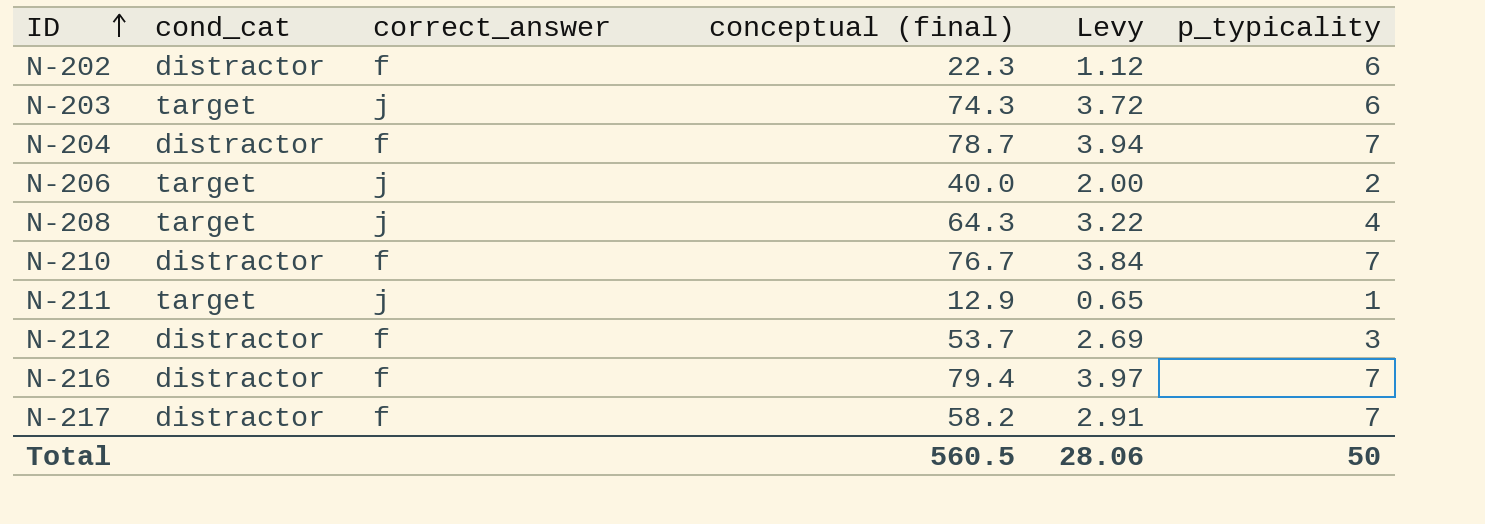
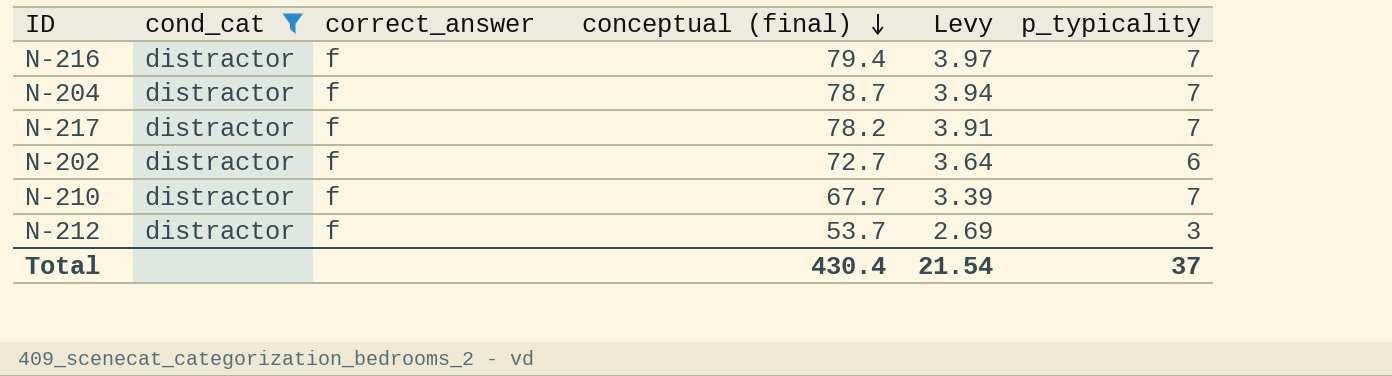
filter: none -> cond_cat = distractor
row order: ID ascending -> conceptual (final) descending
N-217 | conceptual (final): 58.2 -> 78.2
N-217 | Levy: 2.91 -> 3.91
N-202 | conceptual (final): 22.3 -> 72.7
N-202 | Levy: 1.12 -> 3.64
N-210 | conceptual (final): 76.7 -> 67.7
N-210 | Levy: 3.84 -> 3.39
Total | conceptual (final): 560.5 -> 430.4
Total | Levy: 28.06 -> 21.54
Total | p_typicality: 50 -> 37

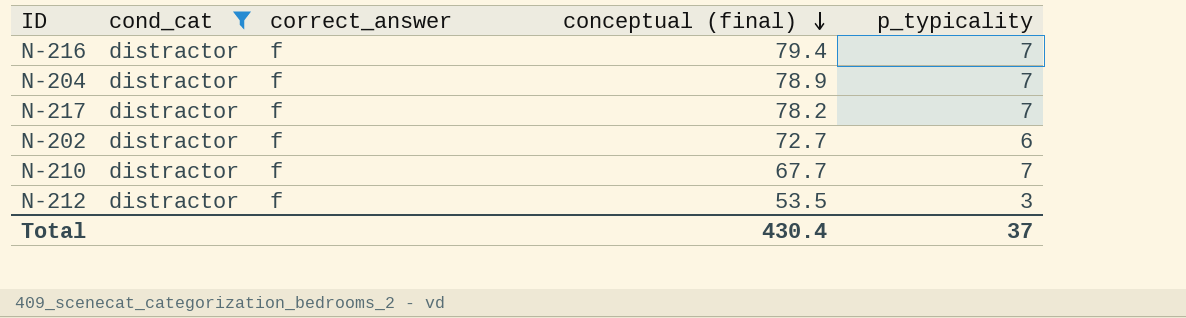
column Levy | formula: [conceptual (final)] * 0.05 -> none
N-204 | conceptual (final): 78.7 -> 78.9
N-212 | conceptual (final): 53.7 -> 53.5

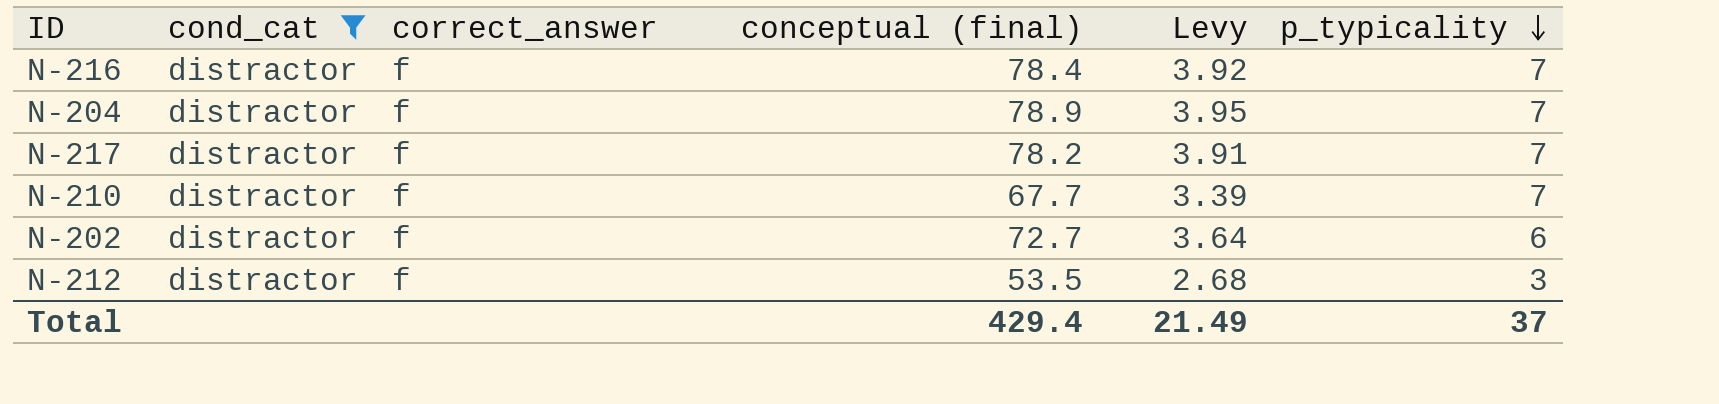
row order: conceptual (final) descending -> p_typicality descending
column Levy | formula: none -> [conceptual (final)] * 0.05
N-216 | conceptual (final): 79.4 -> 78.4
Total | conceptual (final): 430.4 -> 429.4

